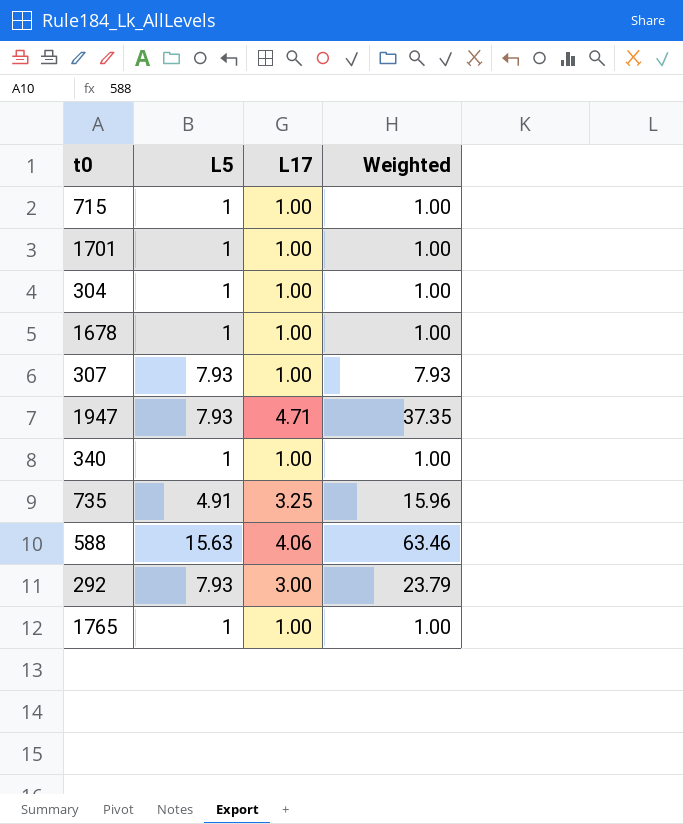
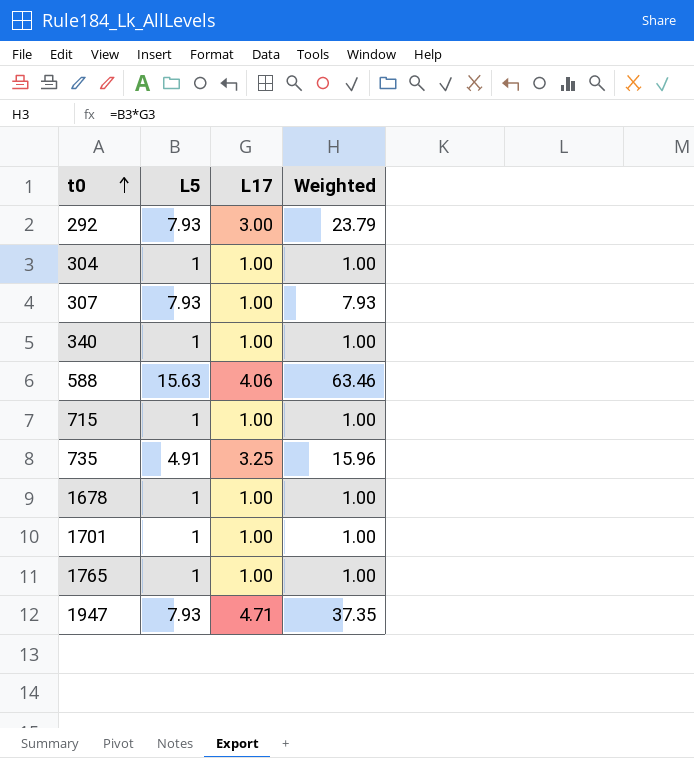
row order: none -> t0 ascending

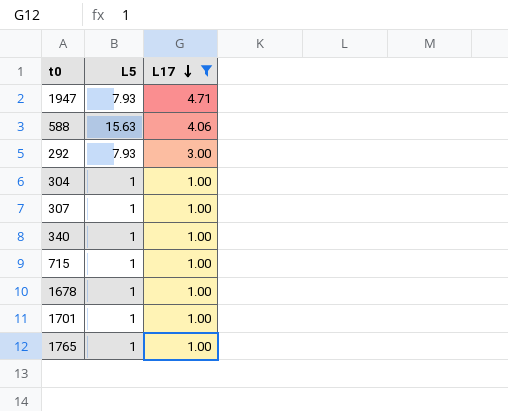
filter: none -> L17 != 3.25
row order: t0 ascending -> L17 descending
column Weighted | formula: [L5] * [L17] -> none
307 | L5: 7.93 -> 1

